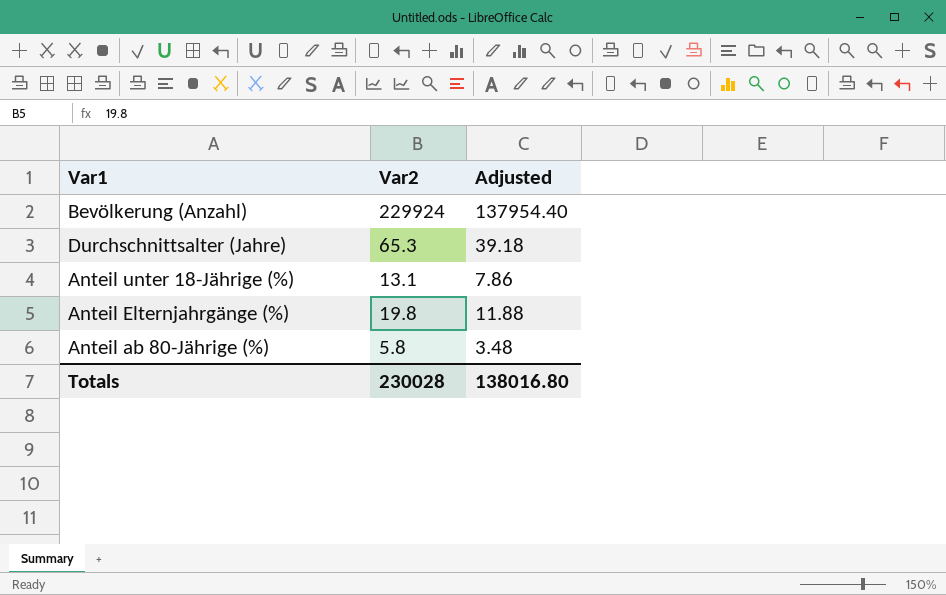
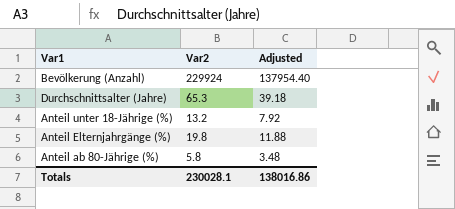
Anteil unter 18-Jährige (%) | Var2: 13.1 -> 13.2
Anteil unter 18-Jährige (%) | Adjusted: 7.86 -> 7.92
Totals | Var2: 230028 -> 230028.1
Totals | Adjusted: 138016.80 -> 138016.86

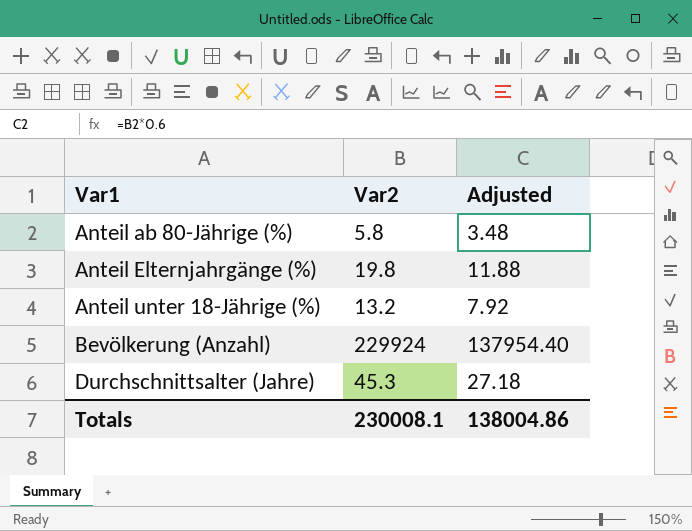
row order: none -> Var1 ascending
Durchschnittsalter (Jahre) | Var2: 65.3 -> 45.3
Durchschnittsalter (Jahre) | Adjusted: 39.18 -> 27.18
Totals | Var2: 230028.1 -> 230008.1
Totals | Adjusted: 138016.86 -> 138004.86

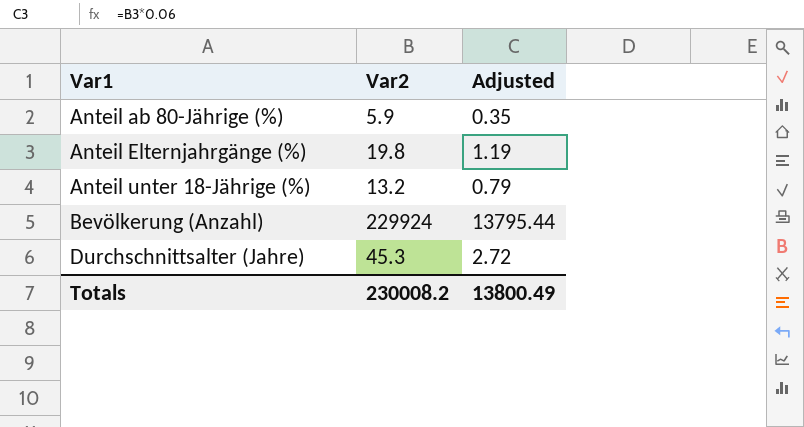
column Adjusted | formula: [Var2] * 0.6 -> [Var2] * 0.06
Anteil ab 80-Jährige (%) | Var2: 5.8 -> 5.9
Totals | Var2: 230008.1 -> 230008.2
Totals | Adjusted: 138004.86 -> 13800.49

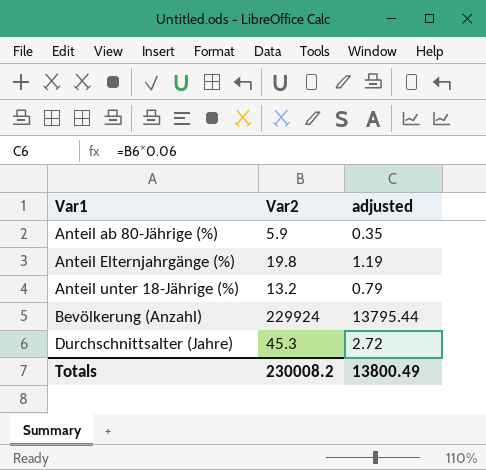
column name: Adjusted -> adjusted

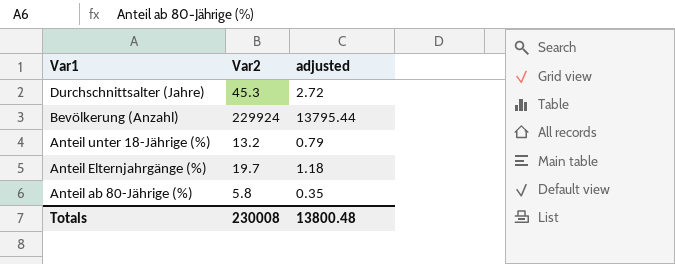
row order: Var1 ascending -> Var1 descending
Anteil Elternjahrgänge (%) | Var2: 19.8 -> 19.7
Anteil Elternjahrgänge (%) | adjusted: 1.19 -> 1.18
Anteil ab 80-Jährige (%) | Var2: 5.9 -> 5.8
Totals | Var2: 230008.2 -> 230008
Totals | adjusted: 13800.49 -> 13800.48

